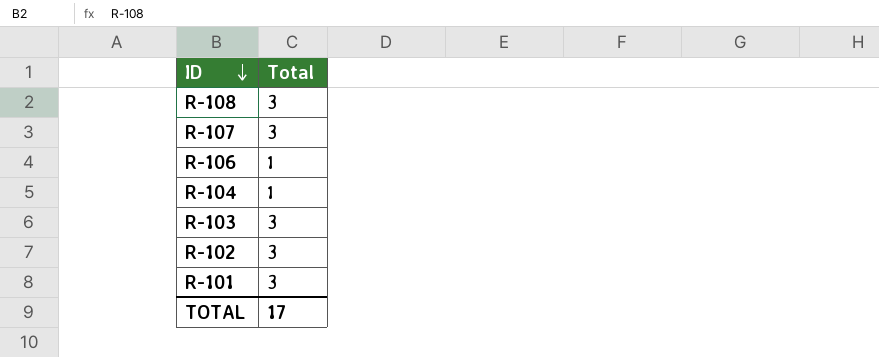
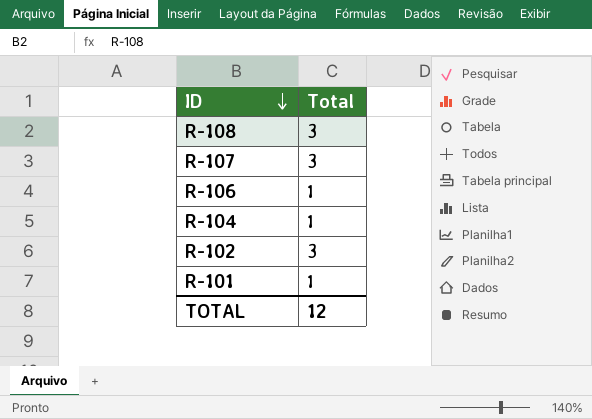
row R-103: 3 -> none
R-101 | Total: 3 -> 1
TOTAL | Total: 17 -> 12

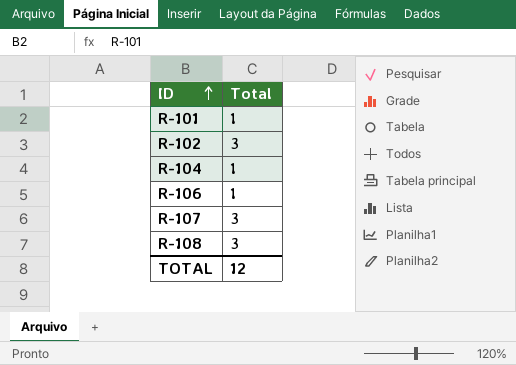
row order: ID descending -> ID ascending

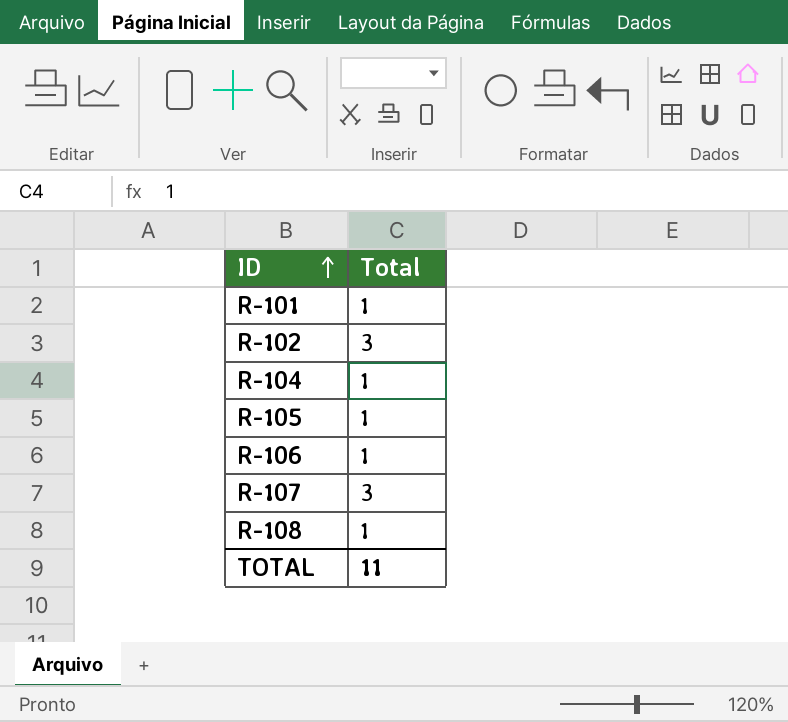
row R-105: none -> 1
R-108 | Total: 3 -> 1
TOTAL | Total: 12 -> 11

